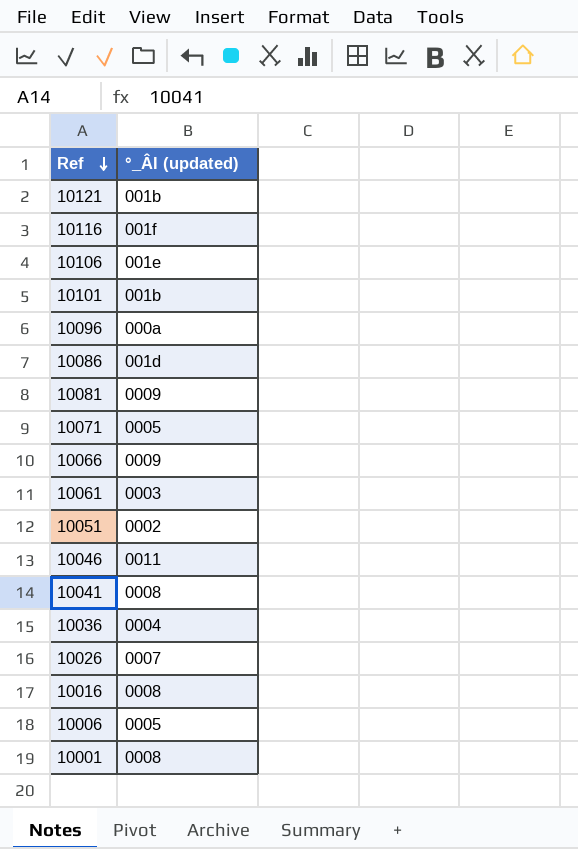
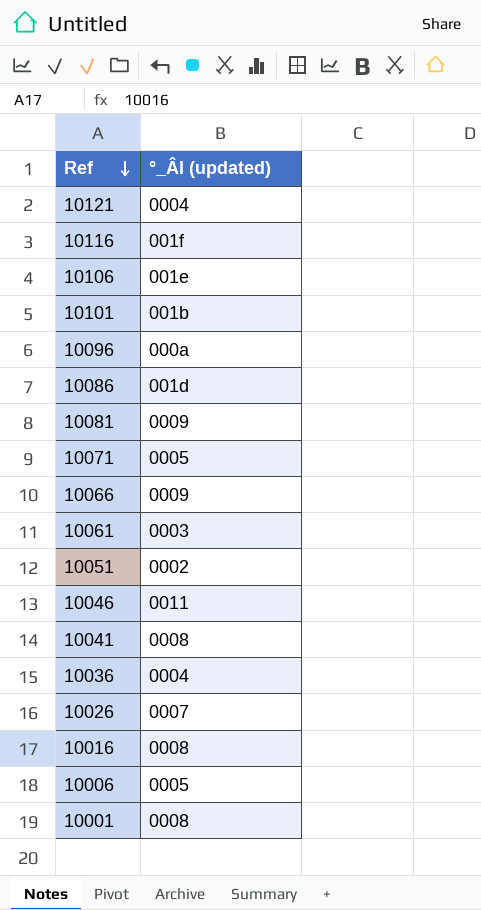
10121 | °_ÂI (updated): 001b -> 0004

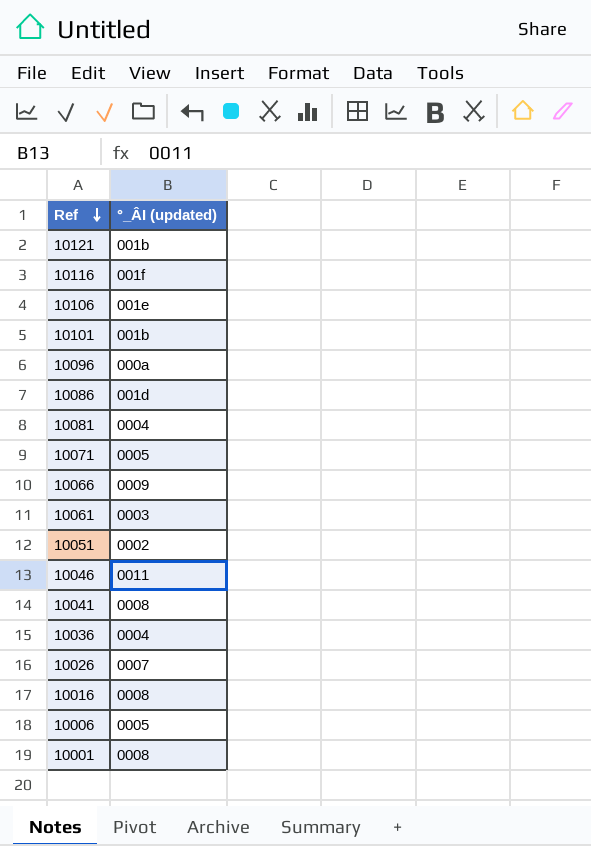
10121 | °_ÂI (updated): 0004 -> 001b
10081 | °_ÂI (updated): 0009 -> 0004

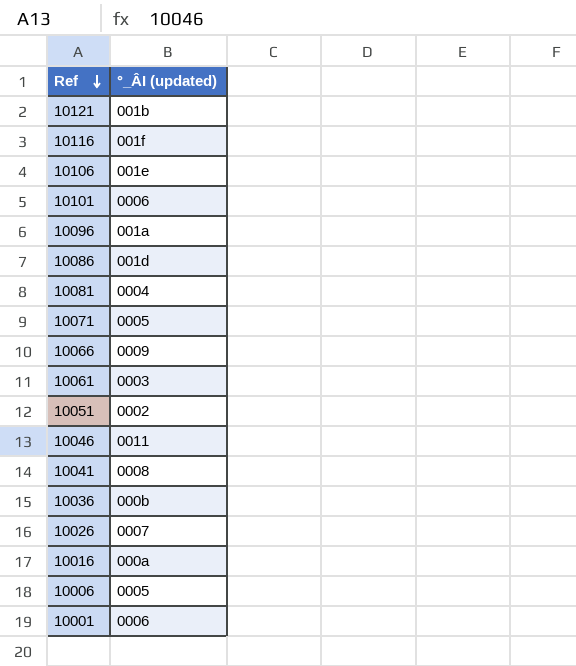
10101 | °_ÂI (updated): 001b -> 0006
10096 | °_ÂI (updated): 000a -> 001a
10036 | °_ÂI (updated): 0004 -> 000b
10016 | °_ÂI (updated): 0008 -> 000a
10001 | °_ÂI (updated): 0008 -> 0006

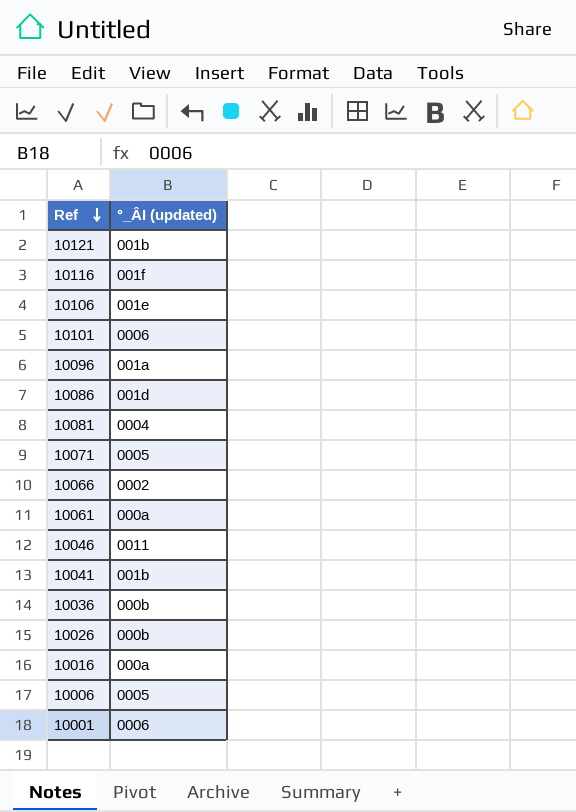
row 10051: 0002 -> none
10066 | °_ÂI (updated): 0009 -> 0002
10061 | °_ÂI (updated): 0003 -> 000a
10041 | °_ÂI (updated): 0008 -> 001b
10026 | °_ÂI (updated): 0007 -> 000b

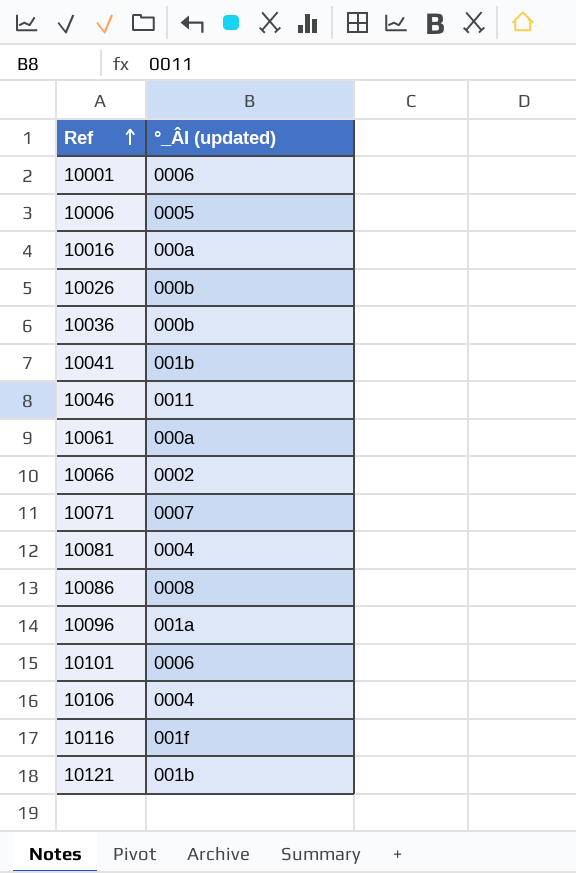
row order: Ref descending -> Ref ascending
10071 | °_ÂI (updated): 0005 -> 0007
10086 | °_ÂI (updated): 001d -> 0008
10106 | °_ÂI (updated): 001e -> 0004

